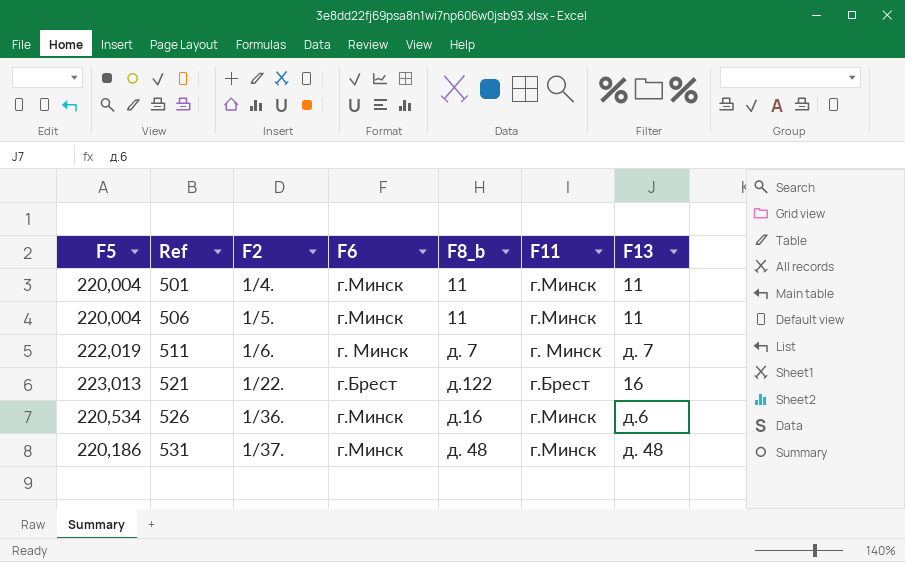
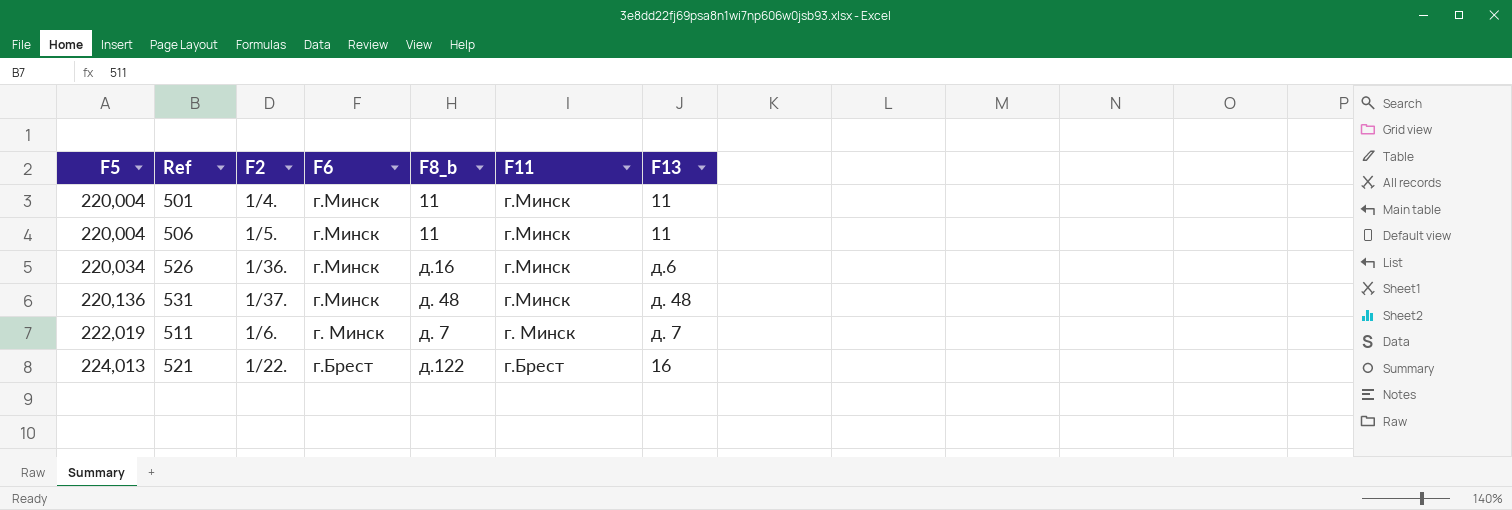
row order: Ref ascending -> F5 ascending
526 | F5: 220,534 -> 220,034
531 | F5: 220,186 -> 220,136
521 | F5: 223,013 -> 224,013

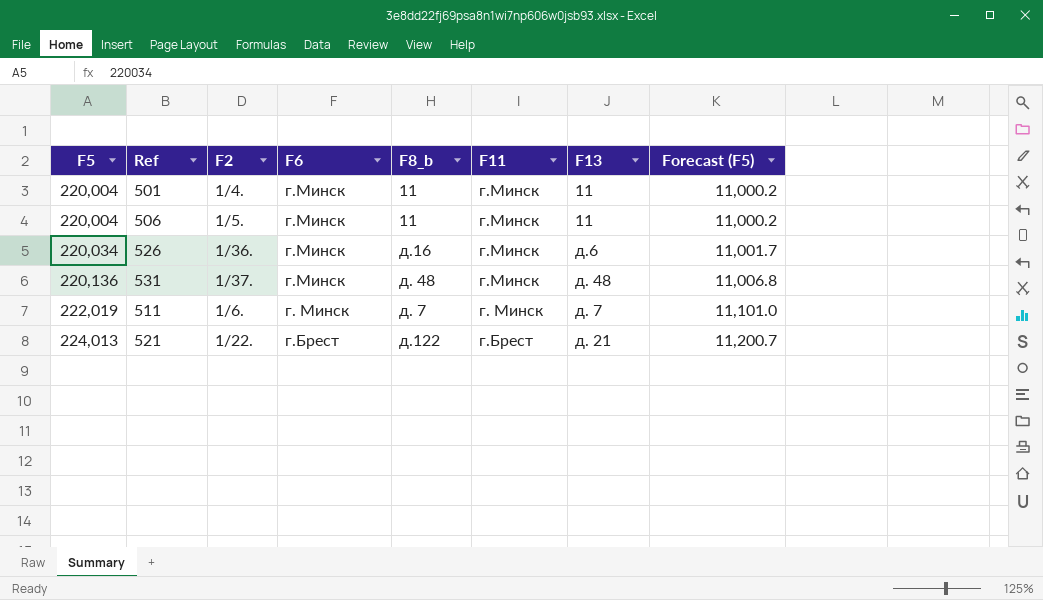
column Forecast (F5) | formula: none -> [F5] * 0.05
521 | F13: 16 -> д. 21

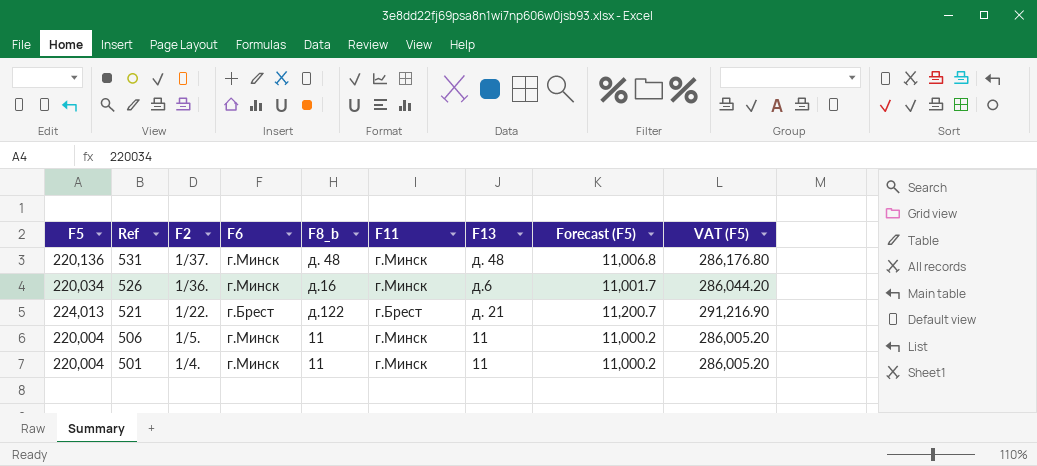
row order: F5 ascending -> Ref descending
column VAT (F5) | formula: none -> [F5] * 1.3
row 511: 222,019 | 1/6. | г. Минск | д. 7 | г. Минск | д. 7 | 11,101.0 -> none

